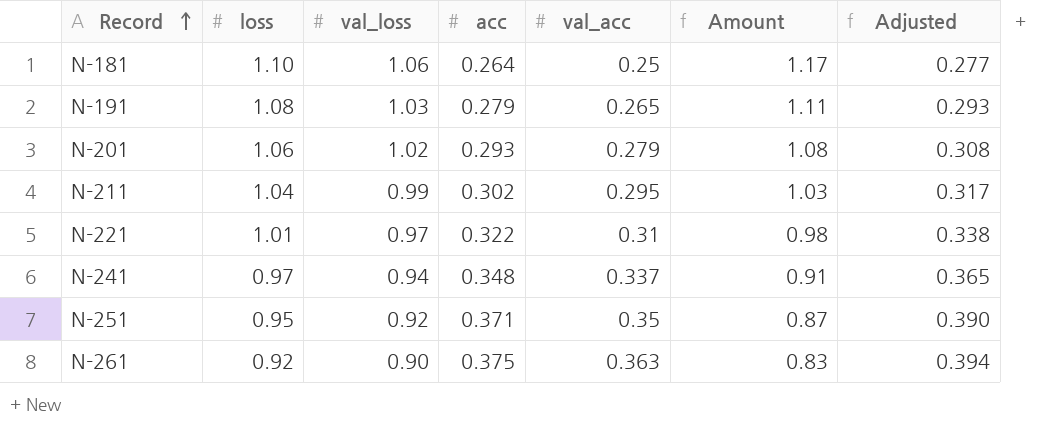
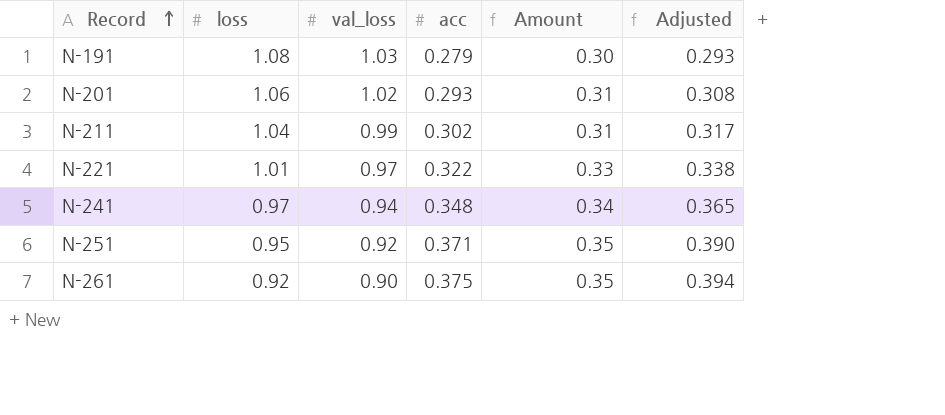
column val_acc | position: 5 -> none
column Amount | formula: [loss] * [val_loss] -> [loss] * [acc]
row N-181: 1.10 | 1.06 | 0.264 | 0.25 | 1.17 | 0.277 -> none

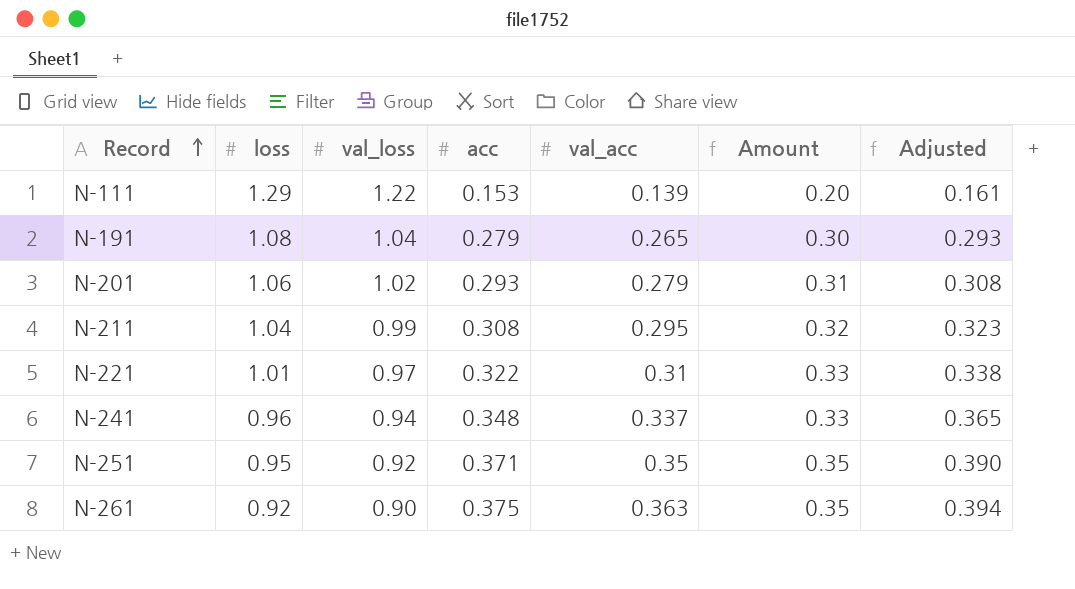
column val_acc | position: none -> 5
row N-111: none -> 1.29 | 1.22 | 0.153 | 0.139 | 0.20 | 0.161
N-191 | val_loss: 1.03 -> 1.04
N-211 | acc: 0.302 -> 0.308
N-211 | Amount: 0.31 -> 0.32
N-211 | Adjusted: 0.317 -> 0.323
N-241 | loss: 0.97 -> 0.96
N-241 | Amount: 0.34 -> 0.33

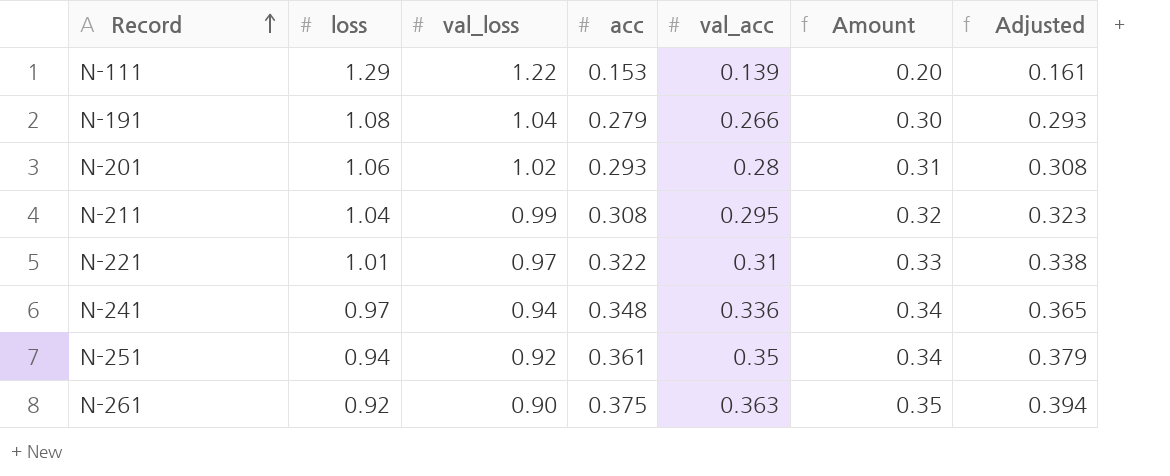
N-191 | val_acc: 0.265 -> 0.266
N-201 | val_acc: 0.279 -> 0.28
N-241 | loss: 0.96 -> 0.97
N-241 | val_acc: 0.337 -> 0.336
N-241 | Amount: 0.33 -> 0.34
N-251 | loss: 0.95 -> 0.94
N-251 | acc: 0.371 -> 0.361
N-251 | Amount: 0.35 -> 0.34
N-251 | Adjusted: 0.390 -> 0.379

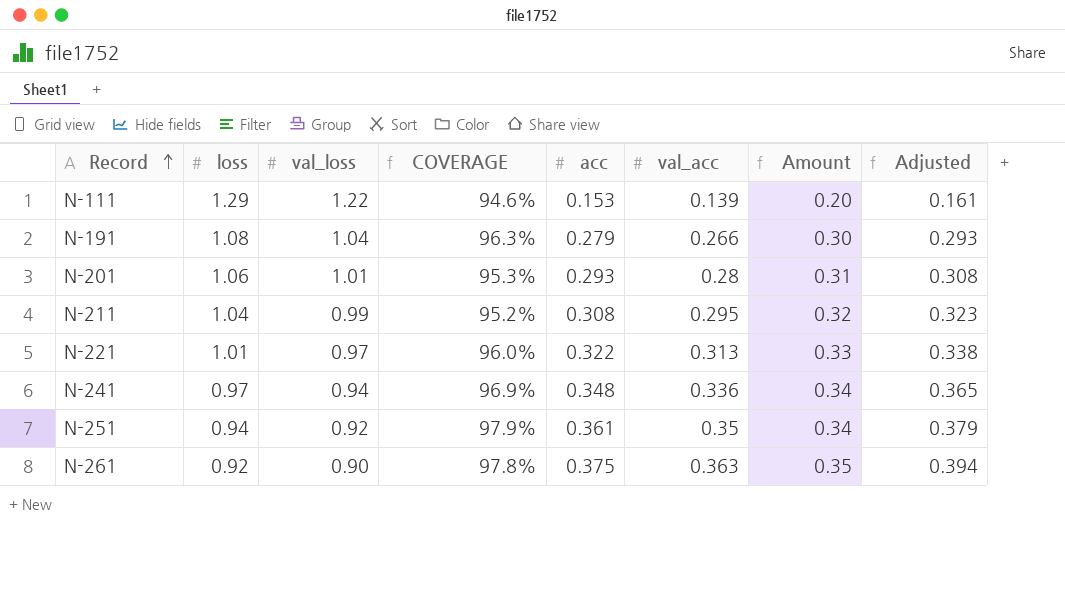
column COVERAGE | formula: none -> [val_loss] / [loss]
N-201 | val_loss: 1.02 -> 1.01
N-221 | val_acc: 0.31 -> 0.313

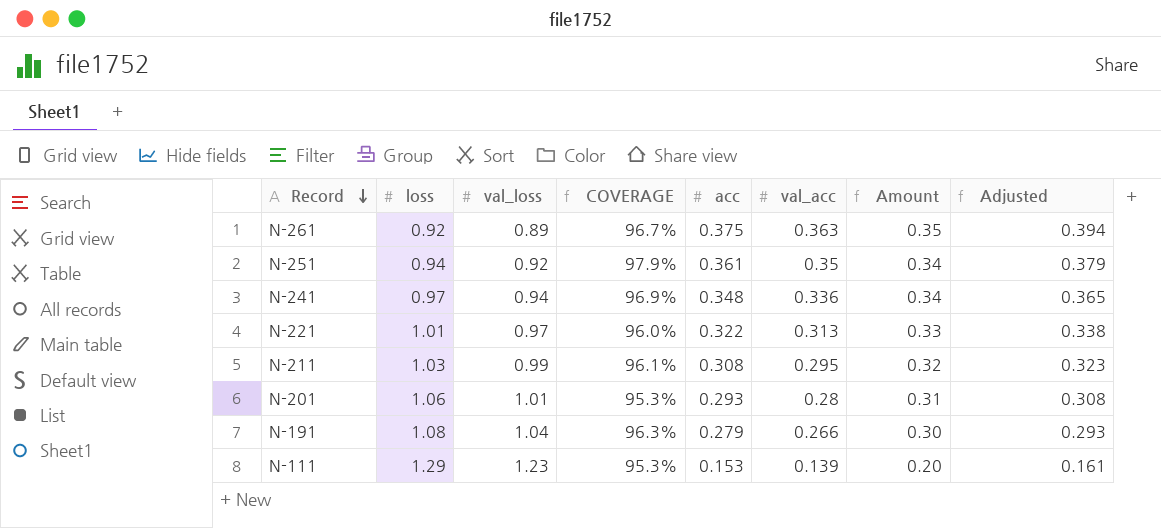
row order: Record ascending -> Record descending
N-261 | val_loss: 0.90 -> 0.89
N-261 | COVERAGE: 97.8% -> 96.7%
N-211 | loss: 1.04 -> 1.03
N-211 | COVERAGE: 95.2% -> 96.1%
N-111 | val_loss: 1.22 -> 1.23
N-111 | COVERAGE: 94.6% -> 95.3%

